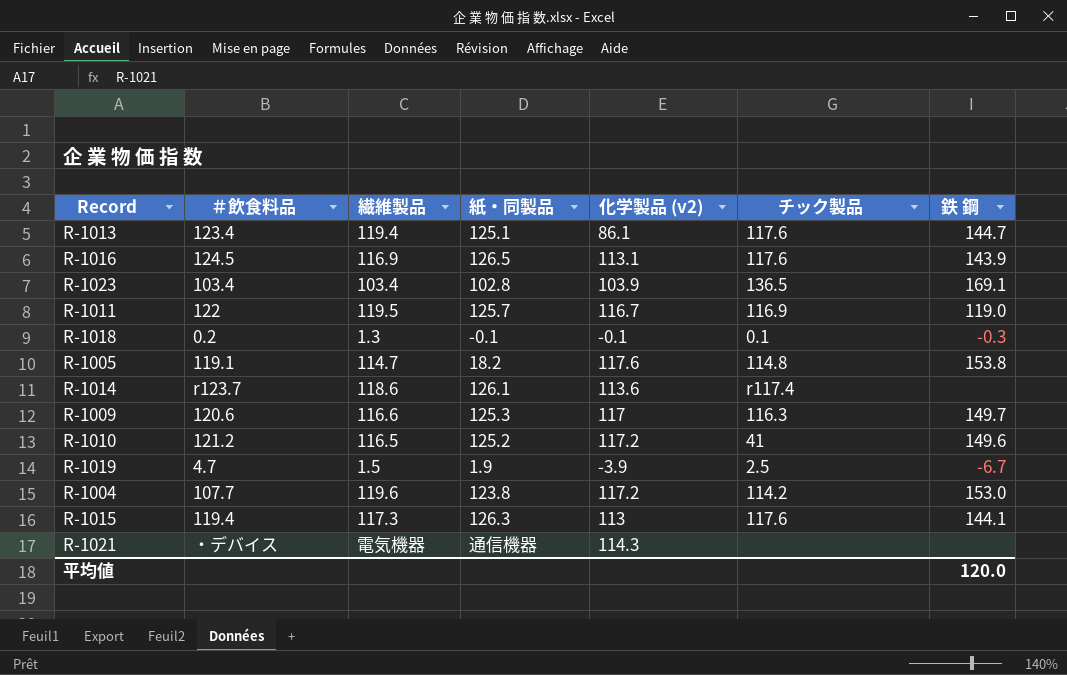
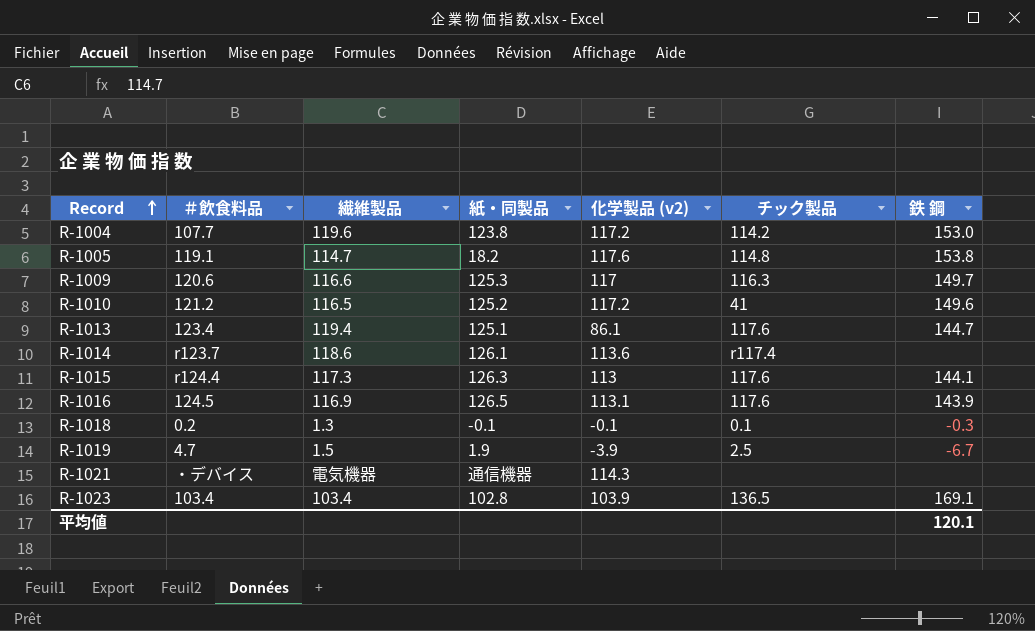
row order: none -> Record ascending
row R-1011: 122 | 119.5 | 125.7 | 116.7 | 116.9 | 119.0 -> none
R-1015 | ＃飲食料品: 119.4 -> r124.4
平均値 | 鉄 鋼: 120.0 -> 120.1

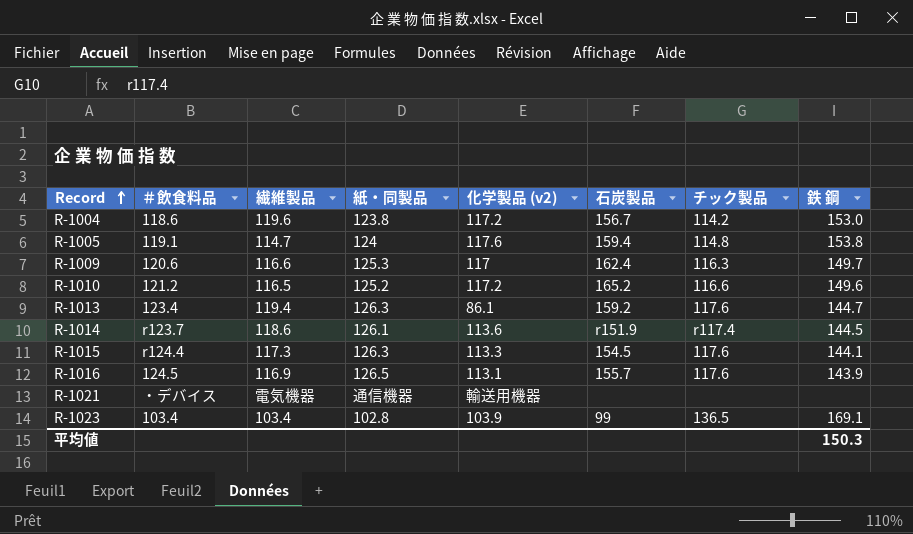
column 石炭製品 | position: none -> 6
row R-1018: 0.2 | 1.3 | -0.1 | -0.1 | 0.1 | -0.3 -> none
row R-1019: 4.7 | 1.5 | 1.9 | -3.9 | 2.5 | -6.7 -> none
R-1004 | ＃飲食料品: 107.7 -> 118.6
R-1005 | 紙・同製品: 18.2 -> 124
R-1010 | チック製品: 41 -> 116.6
R-1013 | 紙・同製品: 125.1 -> 126.3
R-1014 | 鉄 鋼: none -> 144.5
R-1015 | 化学製品 (v2): 113 -> 113.3
R-1021 | 化学製品 (v2): 114.3 -> 輸送用機器
平均値 | 鉄 鋼: 120.1 -> 150.3

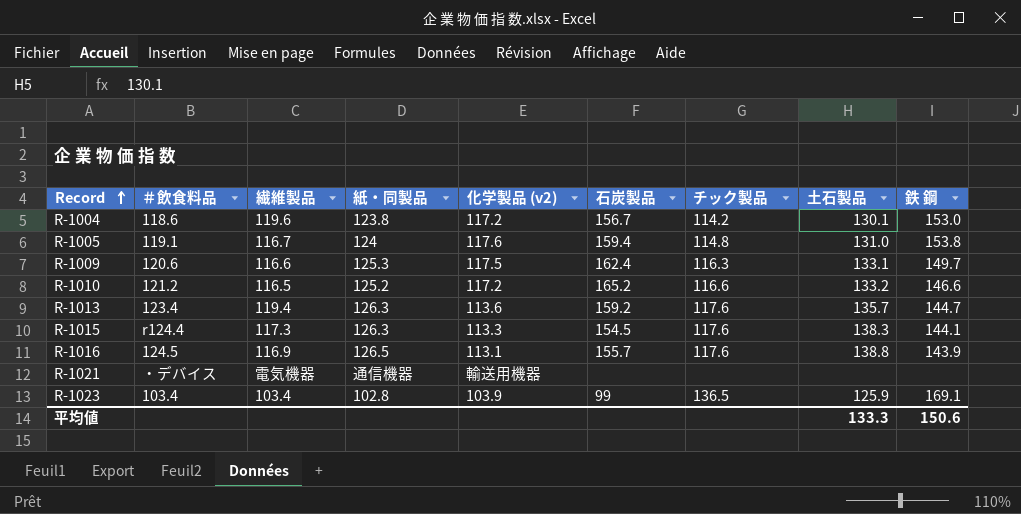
column 土石製品 | position: none -> 8
row R-1014: r123.7 | 118.6 | 126.1 | 113.6 | r151.9 | r117.4 | 144.5 -> none
R-1005 | 繊維製品: 114.7 -> 116.7
R-1009 | 化学製品 (v2): 117 -> 117.5
R-1010 | 鉄 鋼: 149.6 -> 146.6
R-1013 | 化学製品 (v2): 86.1 -> 113.6
平均値 | 鉄 鋼: 150.3 -> 150.6

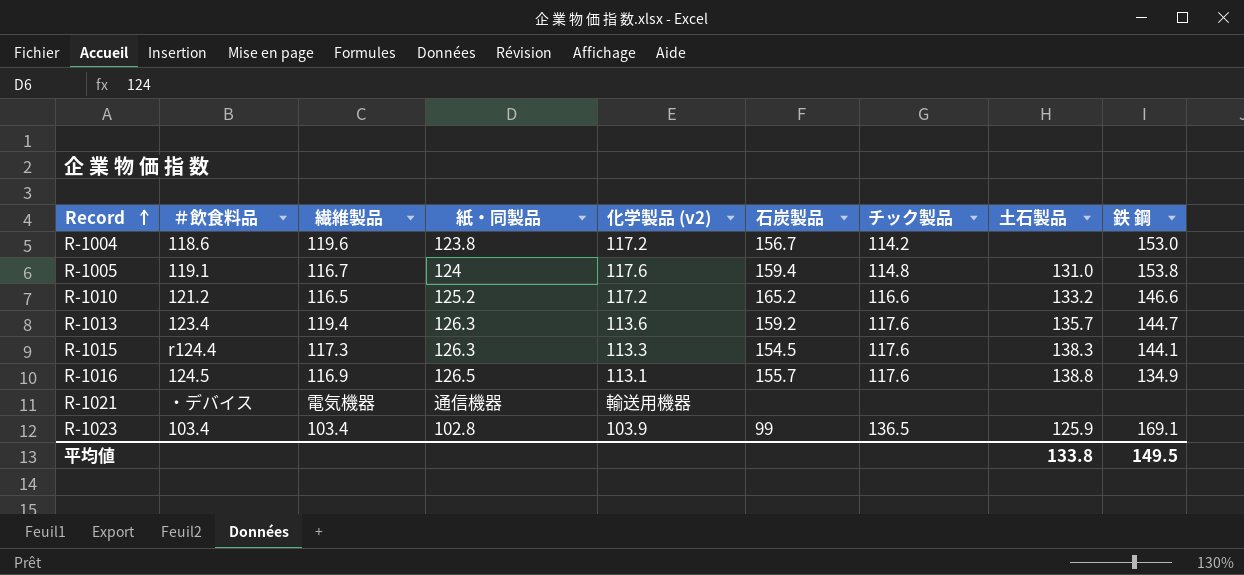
row R-1009: 120.6 | 116.6 | 125.3 | 117.5 | 162.4 | 116.3 | 133.1 | 149.7 -> none
R-1004 | 土石製品: 130.1 -> none
R-1016 | 鉄 鋼: 143.9 -> 134.9
平均値 | 土石製品: 133.3 -> 133.8
平均値 | 鉄 鋼: 150.6 -> 149.5

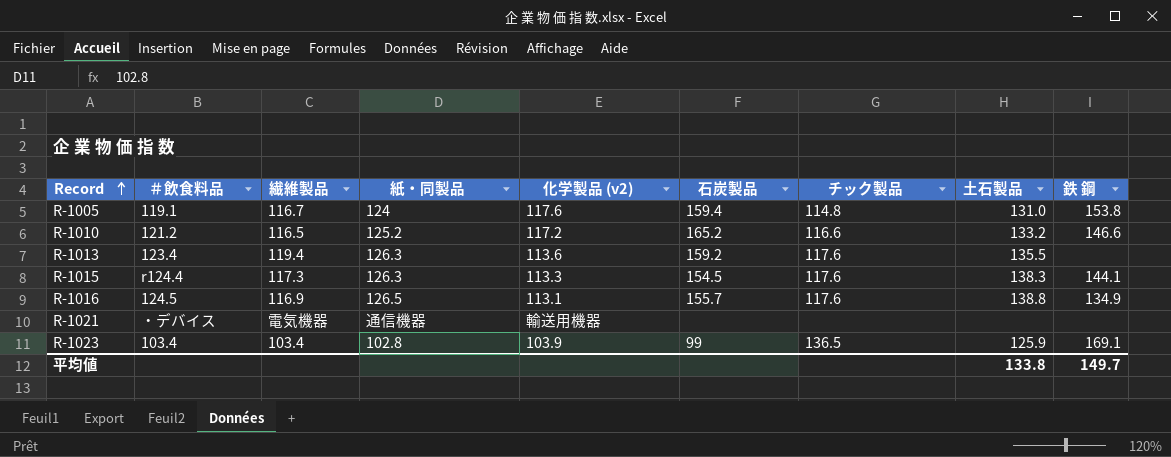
row R-1004: 118.6 | 119.6 | 123.8 | 117.2 | 156.7 | 114.2 | none | 153.0 -> none
R-1013 | 土石製品: 135.7 -> 135.5
R-1013 | 鉄 鋼: 144.7 -> none
平均値 | 鉄 鋼: 149.5 -> 149.7

